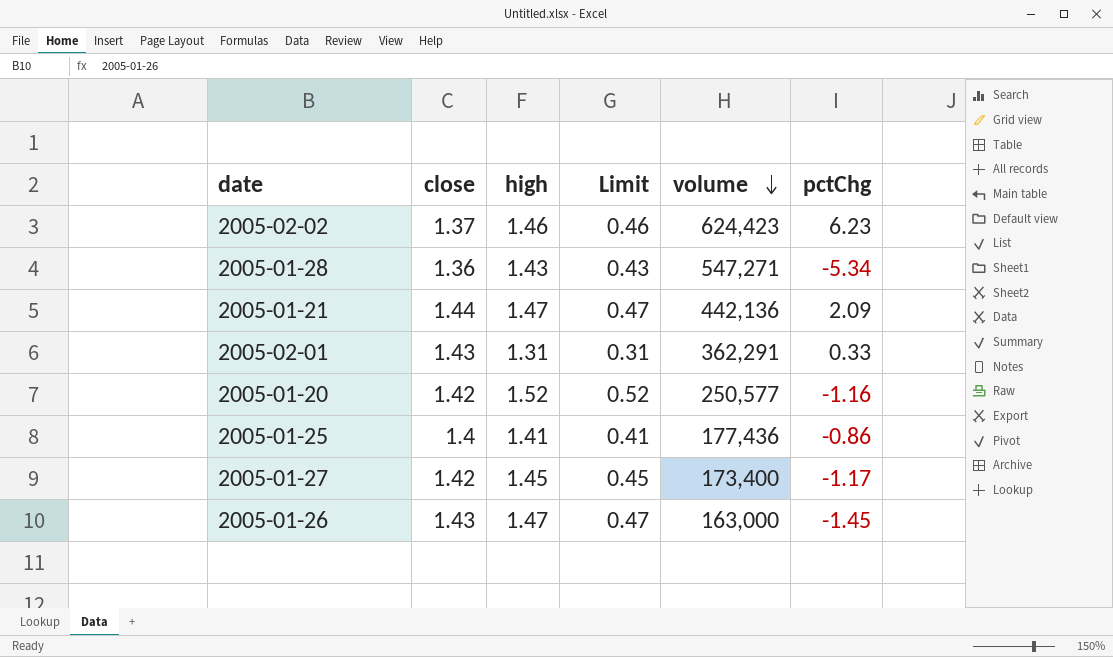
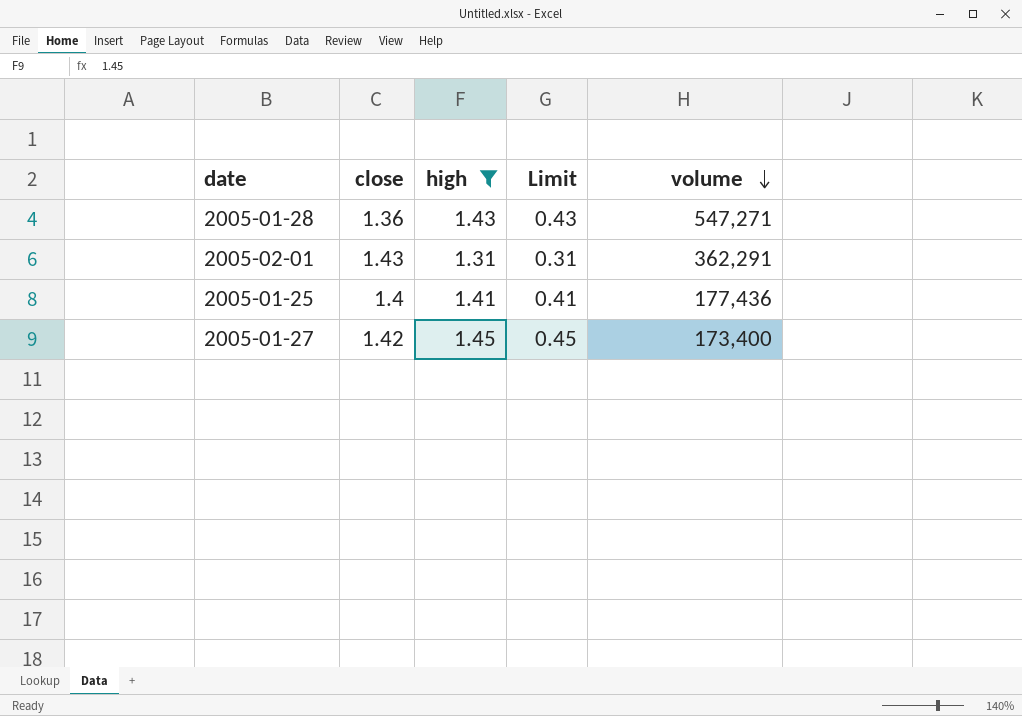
filter: none -> high <= 1.45
column pctChg | position: 6 -> none

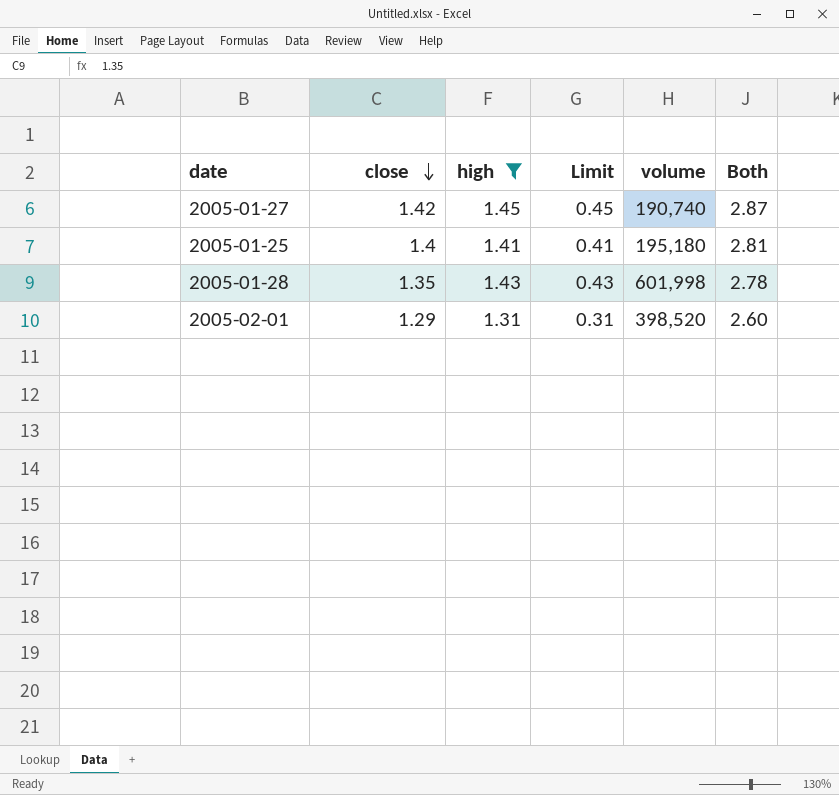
row order: volume descending -> close descending
column Both | formula: none -> [close] + [high]
2005-01-27 | volume: 173,400 -> 190,740
2005-01-25 | volume: 177,436 -> 195,180
2005-01-28 | close: 1.36 -> 1.35
2005-01-28 | volume: 547,271 -> 601,998
2005-02-01 | close: 1.43 -> 1.29
2005-02-01 | volume: 362,291 -> 398,520

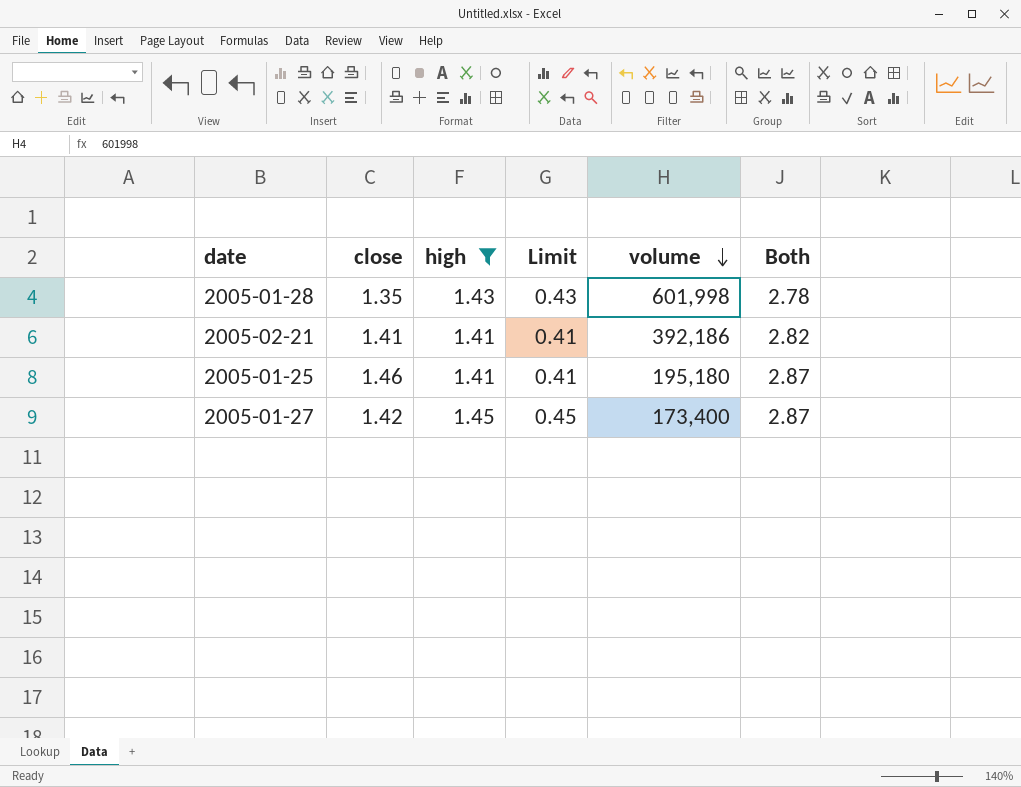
row order: close descending -> volume descending
row 2005-02-01: 1.29 | 1.31 | 0.31 | 398,520 | 2.60 -> none
row 2005-02-21: none -> 1.41 | 1.41 | 0.41 | 392,186 | 2.82
2005-01-25 | close: 1.4 -> 1.46
2005-01-25 | Both: 2.81 -> 2.87
2005-01-27 | volume: 190,740 -> 173,400

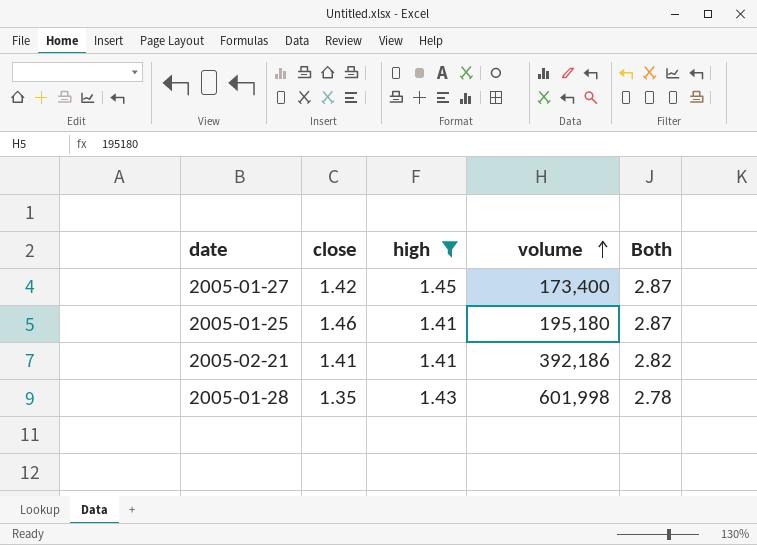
row order: volume descending -> volume ascending
column Limit | formula: [high] - 1 -> none

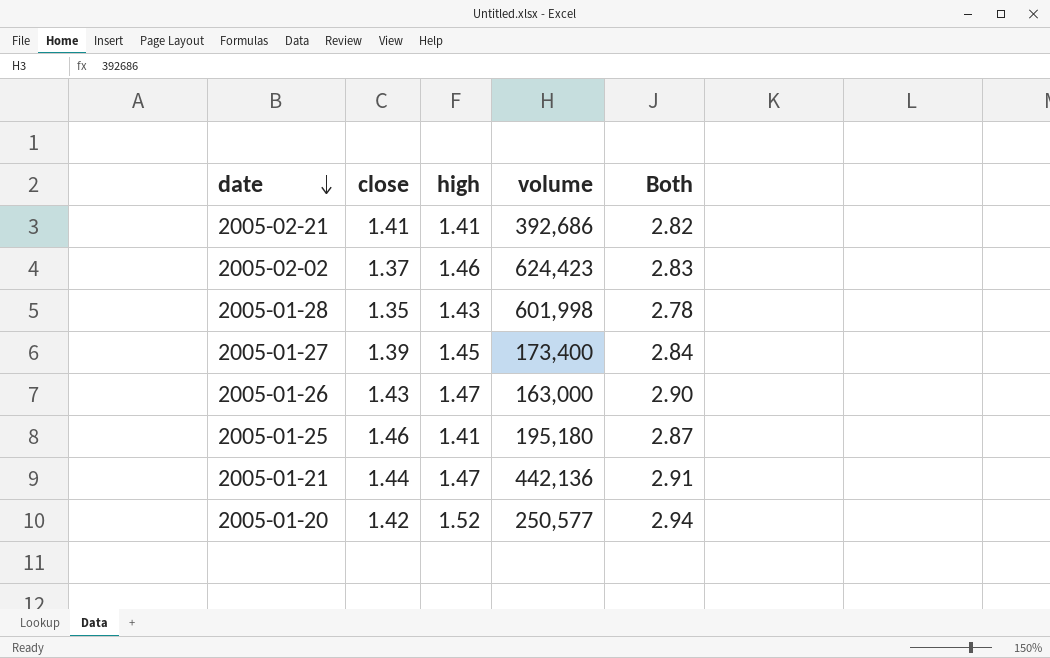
filter: high <= 1.45 -> none
row order: volume ascending -> date descending
2005-02-21 | volume: 392,186 -> 392,686
2005-01-27 | close: 1.42 -> 1.39
2005-01-27 | Both: 2.87 -> 2.84

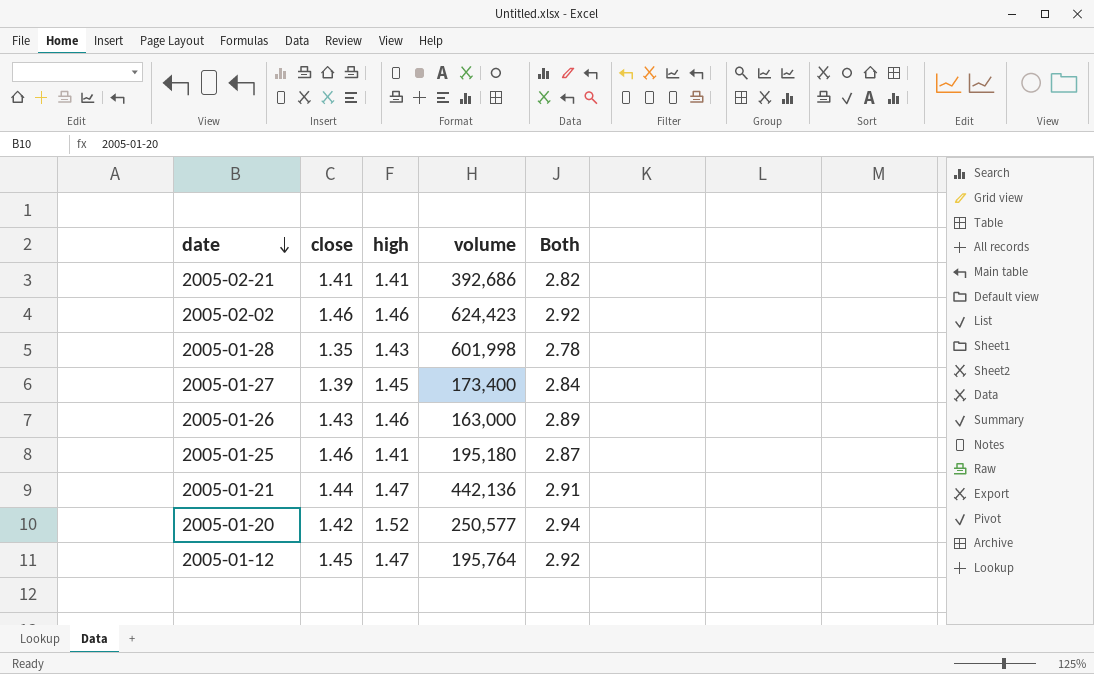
2005-02-02 | close: 1.37 -> 1.46
2005-02-02 | Both: 2.83 -> 2.92
2005-01-26 | high: 1.47 -> 1.46
2005-01-26 | Both: 2.90 -> 2.89
row 2005-01-12: none -> 1.45 | 1.47 | 195,764 | 2.92

